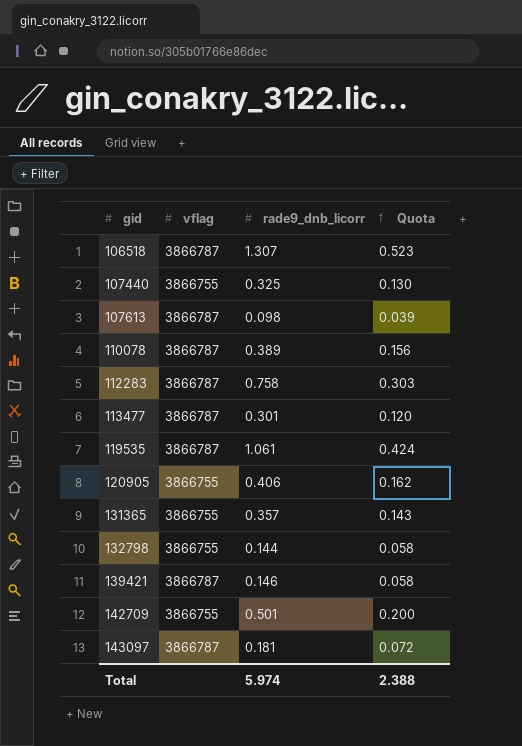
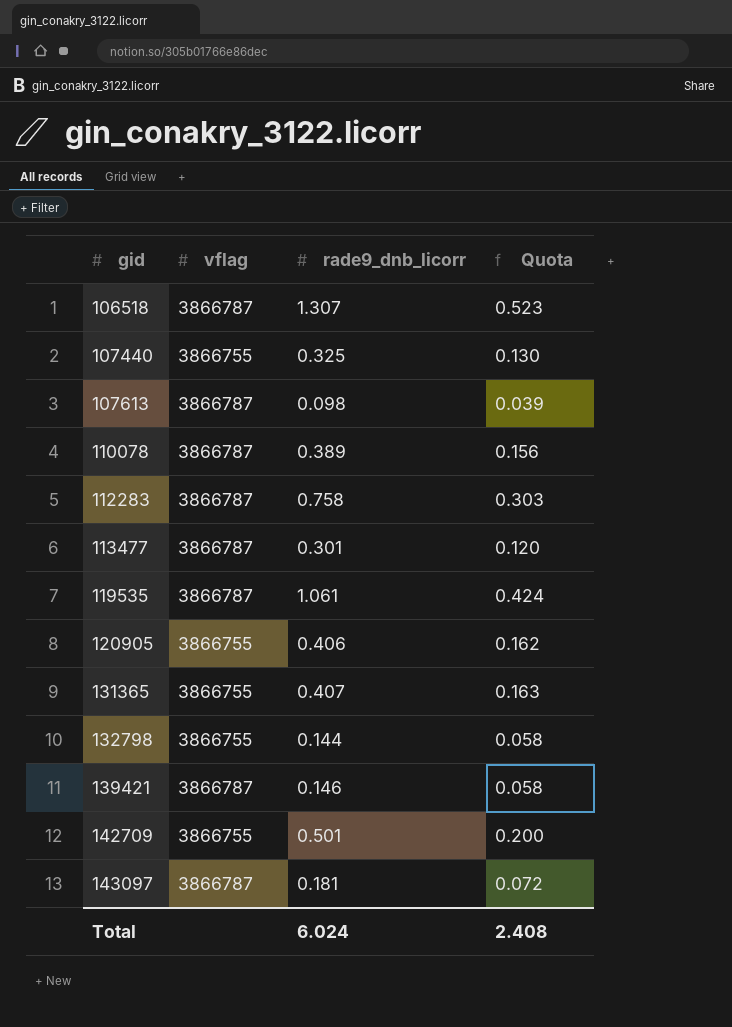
131365 | rade9_dnb_licorr: 0.357 -> 0.407
131365 | Quota: 0.143 -> 0.163
Total | rade9_dnb_licorr: 5.974 -> 6.024
Total | Quota: 2.388 -> 2.408

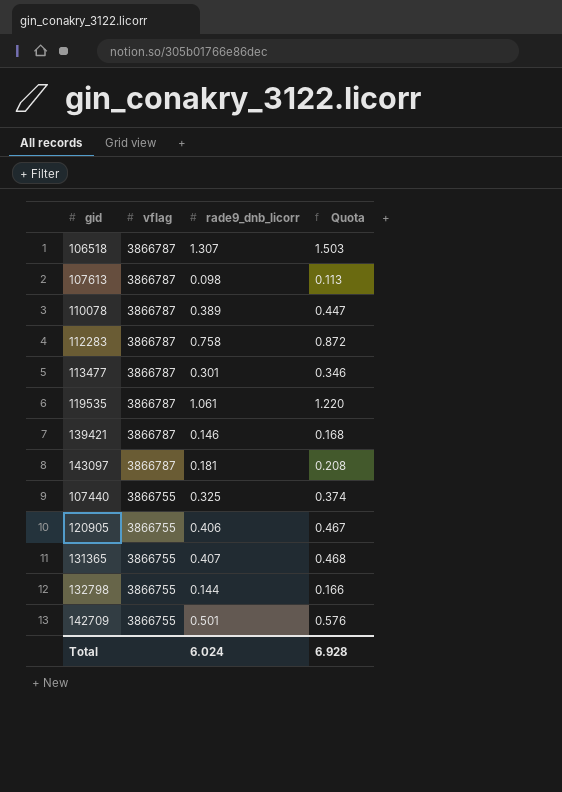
row order: gid ascending -> vflag descending
column Quota | formula: [rade9_dnb_licorr] * 0.4 -> [rade9_dnb_licorr] * 1.15
Total | Quota: 2.408 -> 6.928

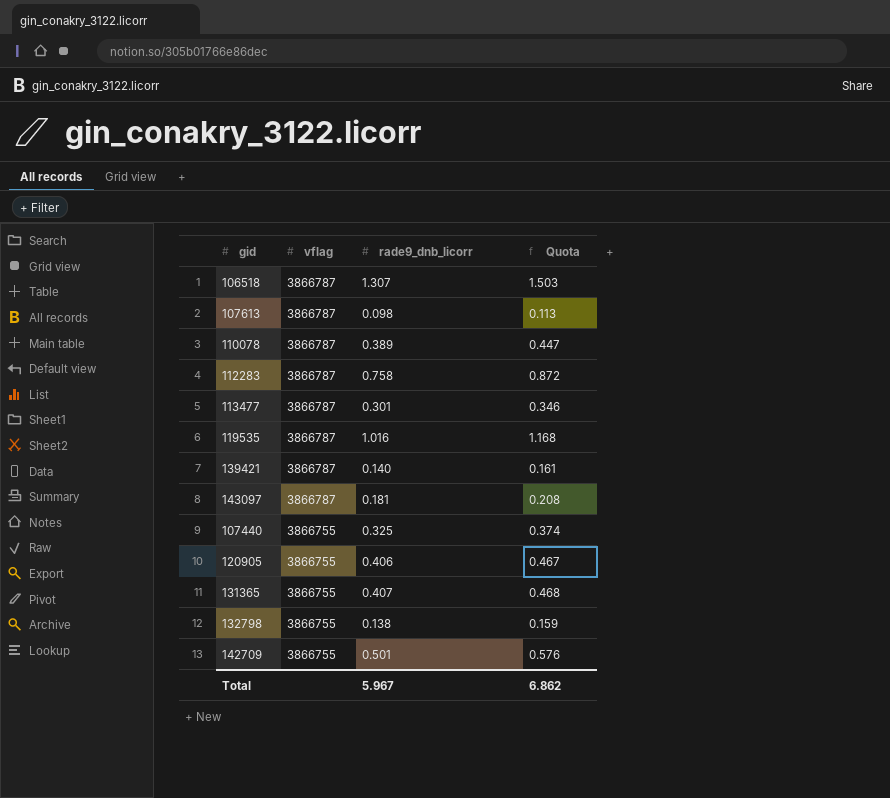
119535 | rade9_dnb_licorr: 1.061 -> 1.016
119535 | Quota: 1.220 -> 1.168
139421 | rade9_dnb_licorr: 0.146 -> 0.140
139421 | Quota: 0.168 -> 0.161
132798 | rade9_dnb_licorr: 0.144 -> 0.138
132798 | Quota: 0.166 -> 0.159
Total | rade9_dnb_licorr: 6.024 -> 5.967
Total | Quota: 6.928 -> 6.862

